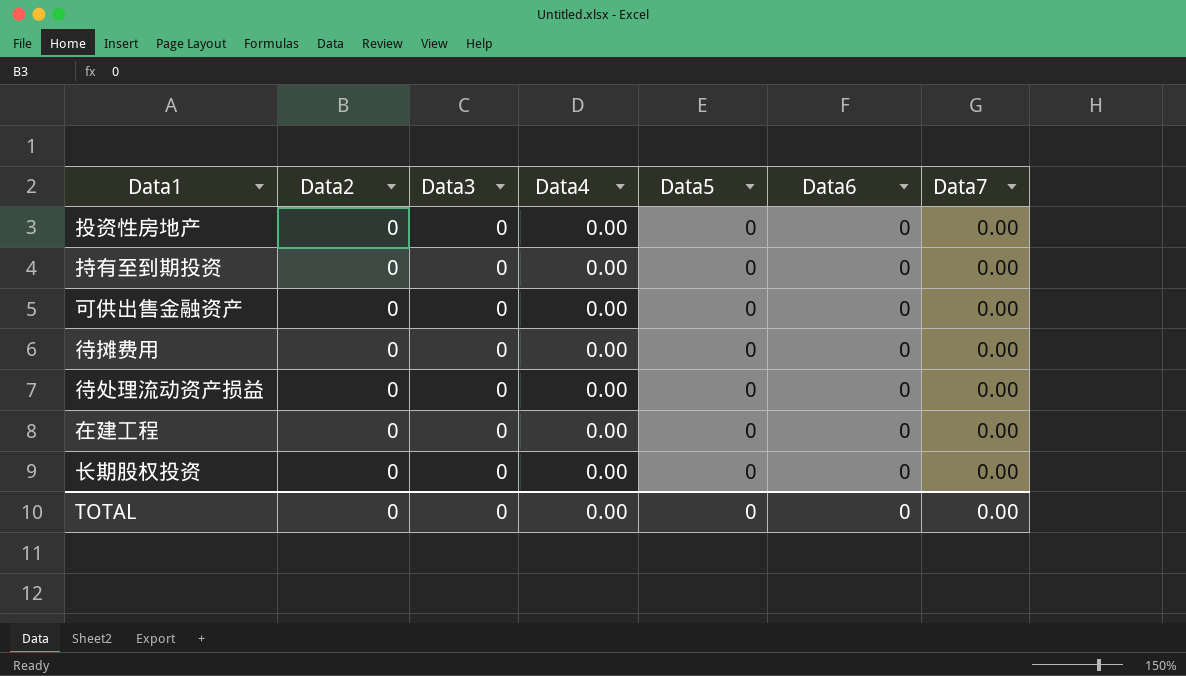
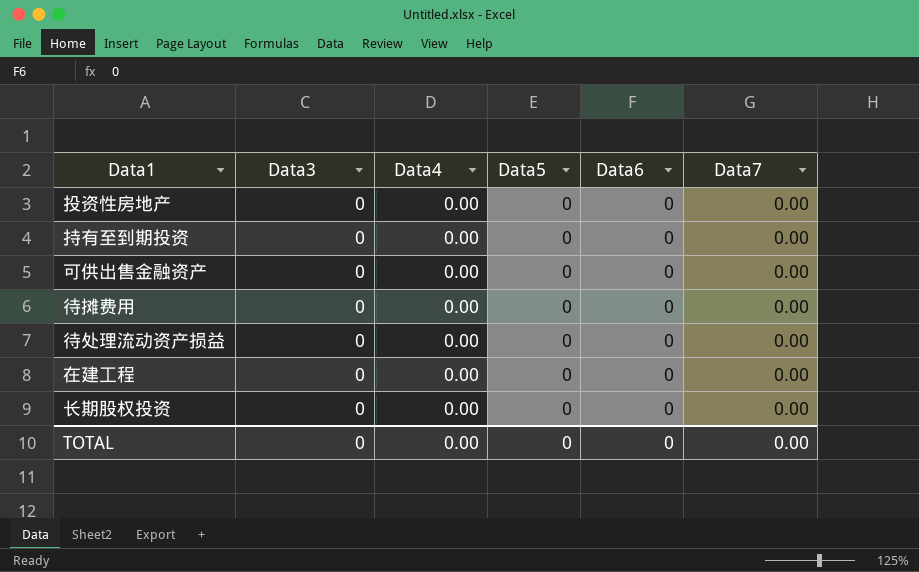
column Data2 | position: 2 -> none

